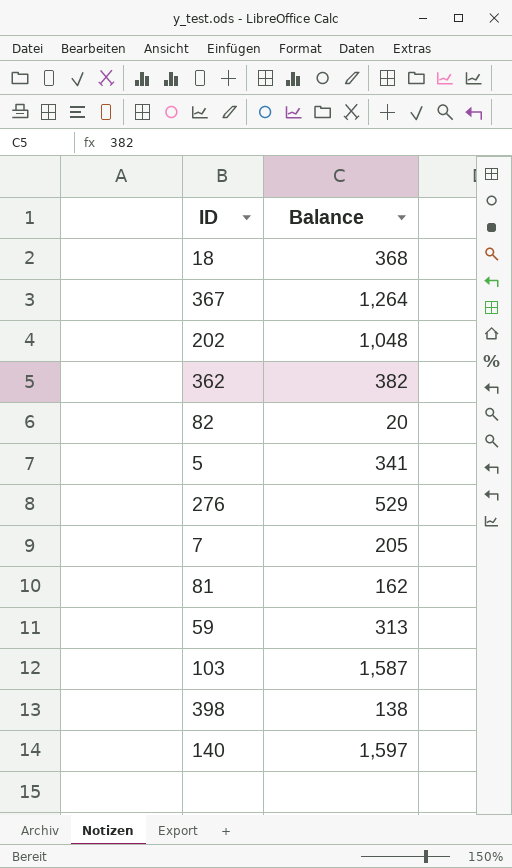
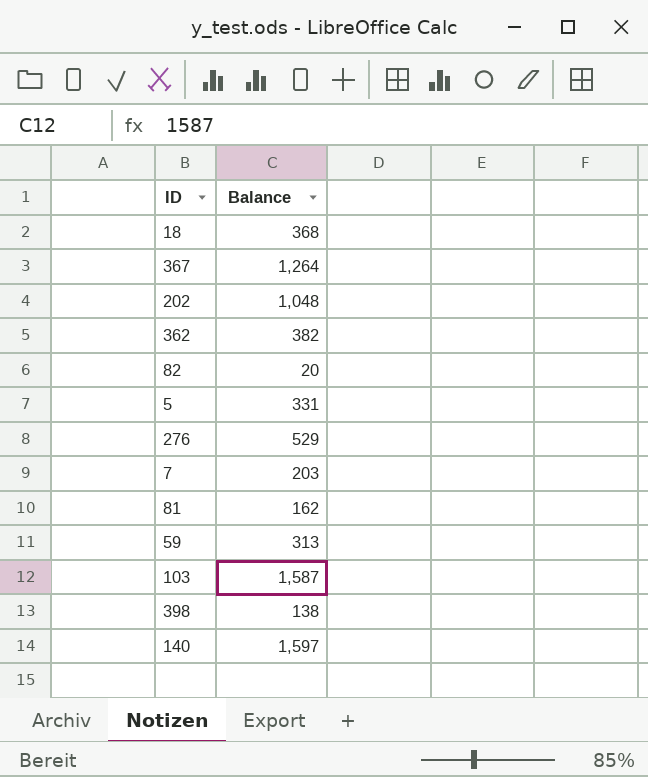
5 | Balance: 341 -> 331
7 | Balance: 205 -> 203

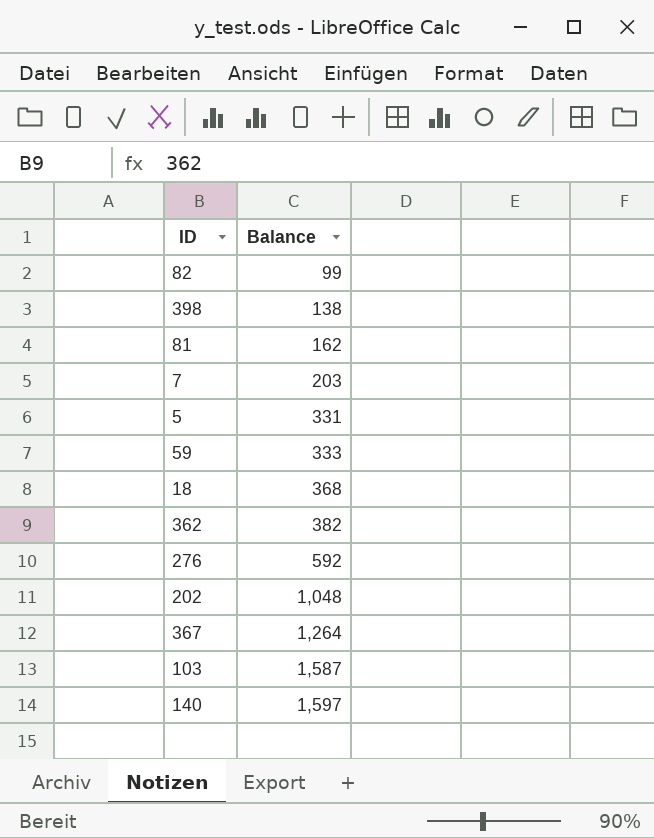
row order: none -> Balance ascending
82 | Balance: 20 -> 99
59 | Balance: 313 -> 333
276 | Balance: 529 -> 592

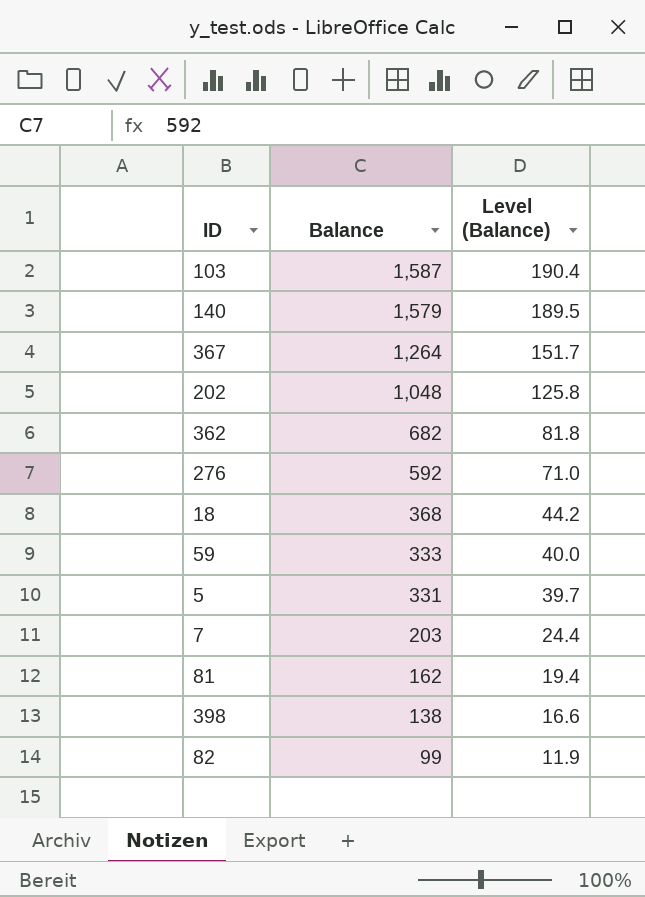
row order: Balance ascending -> Balance descending
column Level (Balance) | formula: none -> [Balance] * 0.12
140 | Balance: 1,597 -> 1,579
362 | Balance: 382 -> 682

